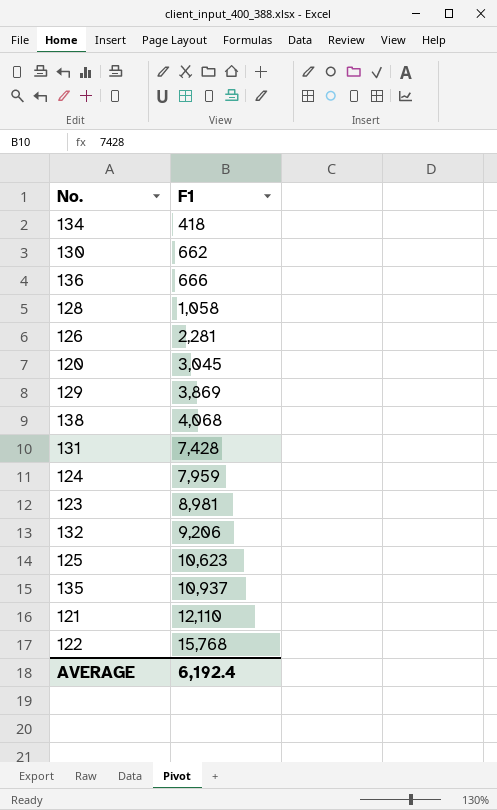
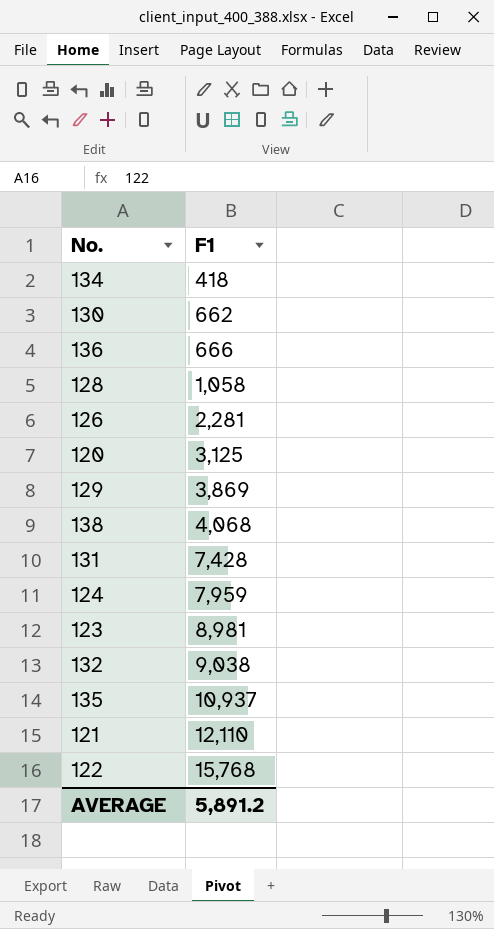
row 125: 10,623 -> none
120 | F1: 3,045 -> 3,125
132 | F1: 9,206 -> 9,038
AVERAGE | F1: 6,192.4 -> 5,891.2

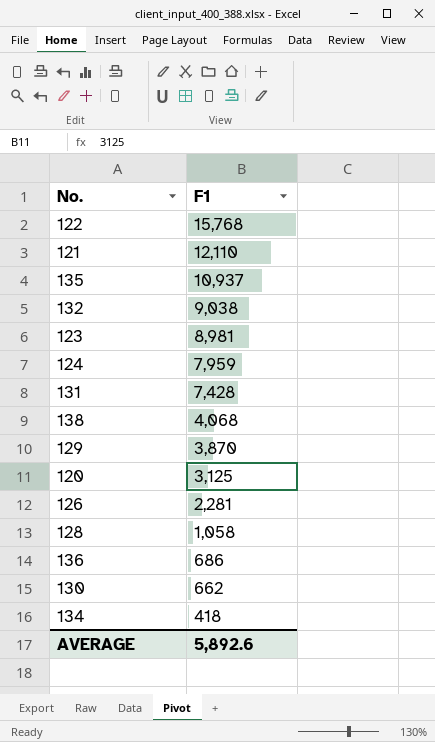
row order: F1 ascending -> F1 descending
129 | F1: 3,869 -> 3,870
136 | F1: 666 -> 686
AVERAGE | F1: 5,891.2 -> 5,892.6

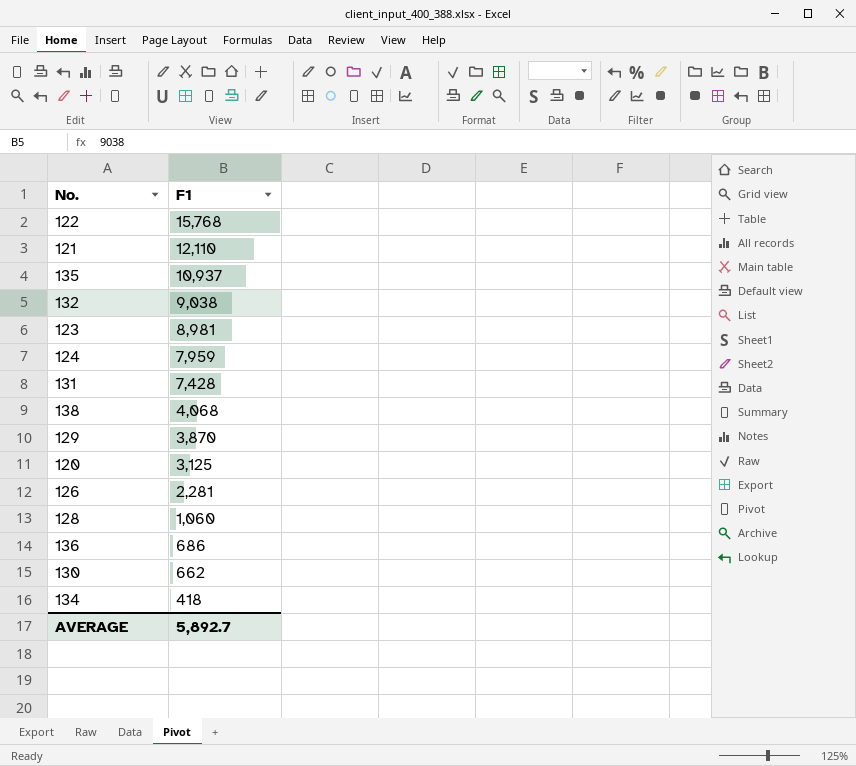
128 | F1: 1,058 -> 1,060
AVERAGE | F1: 5,892.6 -> 5,892.7

